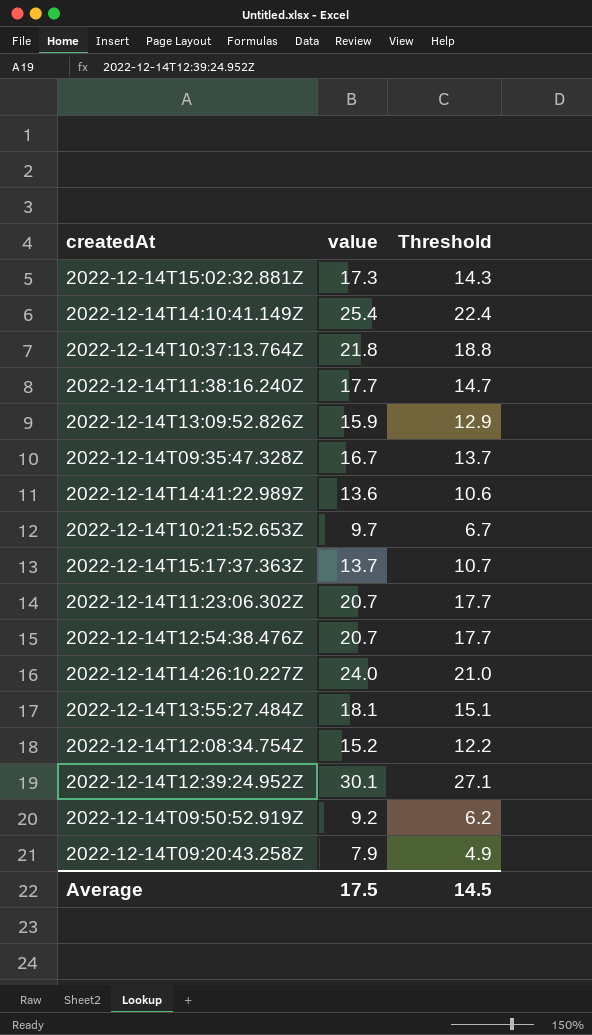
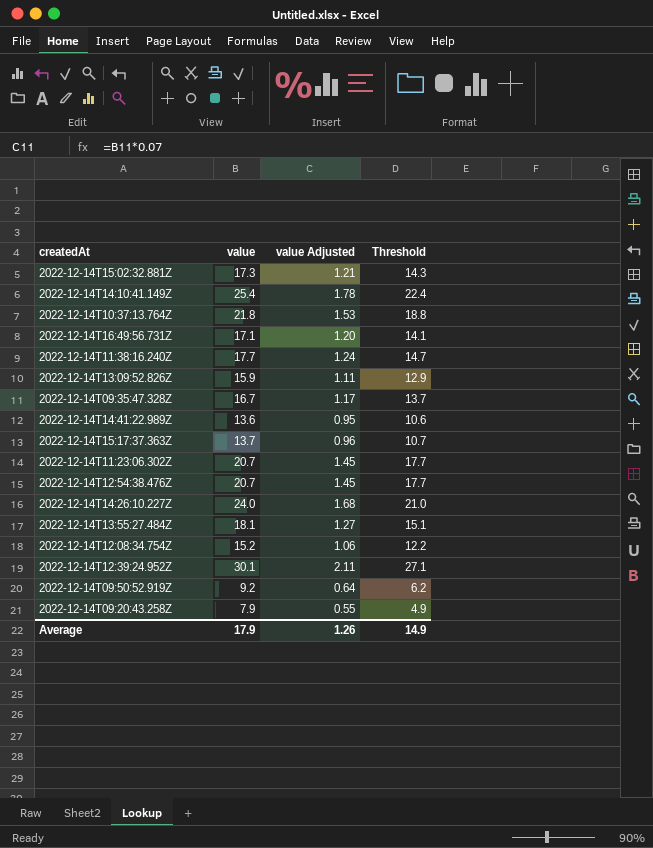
column value Adjusted | formula: none -> [value] * 0.07
row 2022-12-14T10:21:52.653Z: 9.7 | 6.7 -> none
row 2022-12-14T16:49:56.731Z: none -> 17.1 | 1.20 | 14.1
Average | value: 17.5 -> 17.9
Average | Threshold: 14.5 -> 14.9

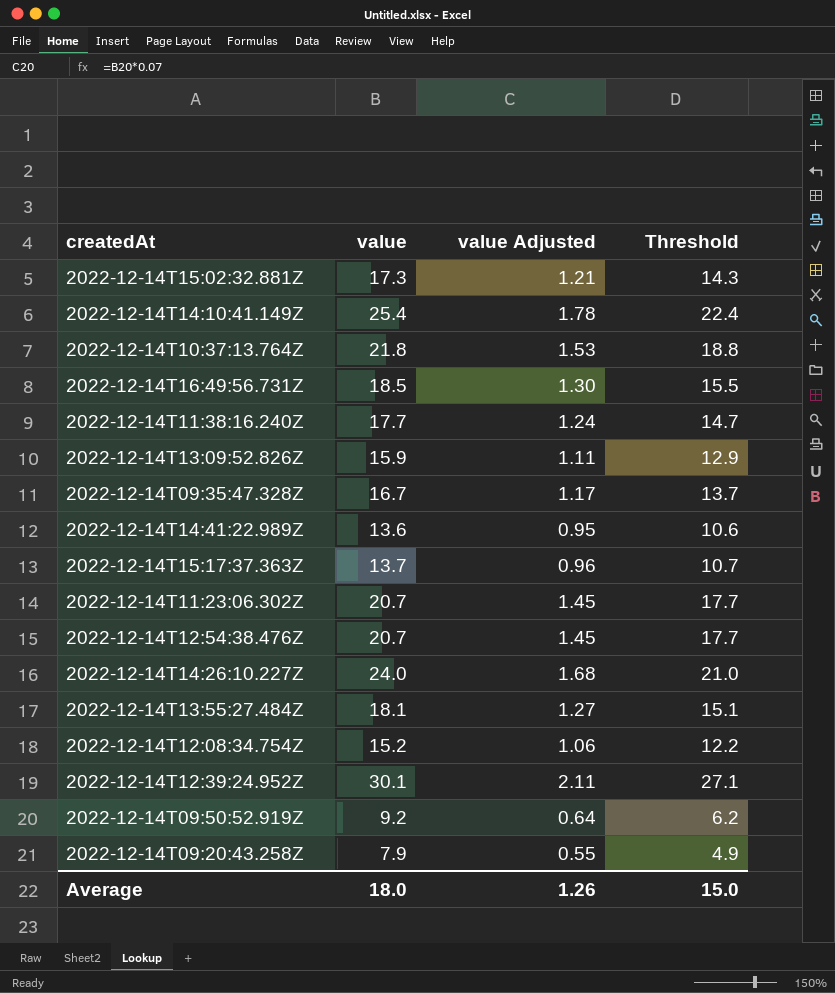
2022-12-14T16:49:56.731Z | value: 17.1 -> 18.5
2022-12-14T16:49:56.731Z | value Adjusted: 1.20 -> 1.30
2022-12-14T16:49:56.731Z | Threshold: 14.1 -> 15.5
Average | value: 17.9 -> 18.0
Average | Threshold: 14.9 -> 15.0

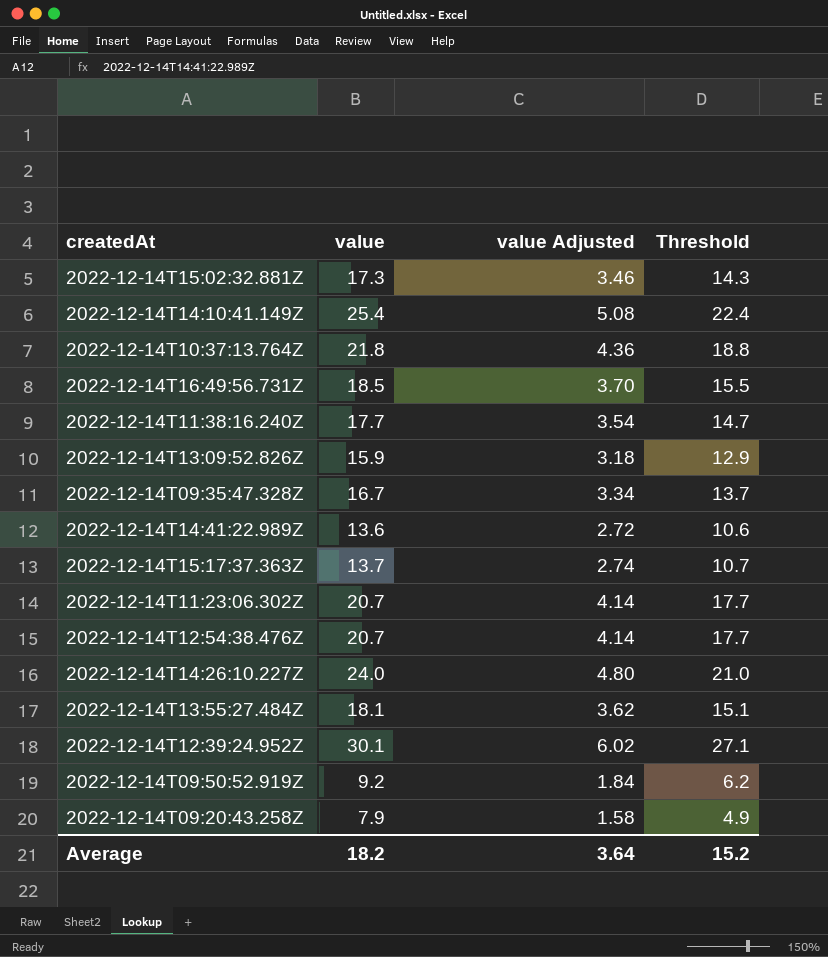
column value Adjusted | formula: [value] * 0.07 -> [value] * 0.2
row 2022-12-14T12:08:34.754Z: 15.2 | 1.06 | 12.2 -> none
Average | value: 18.0 -> 18.2
Average | value Adjusted: 1.26 -> 3.64
Average | Threshold: 15.0 -> 15.2

